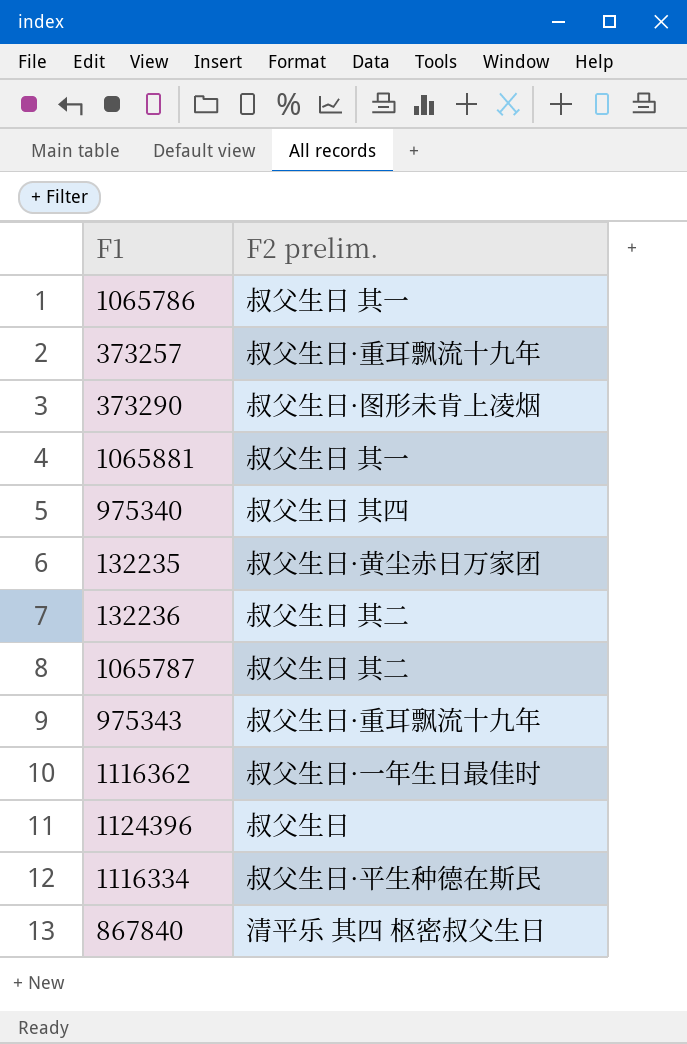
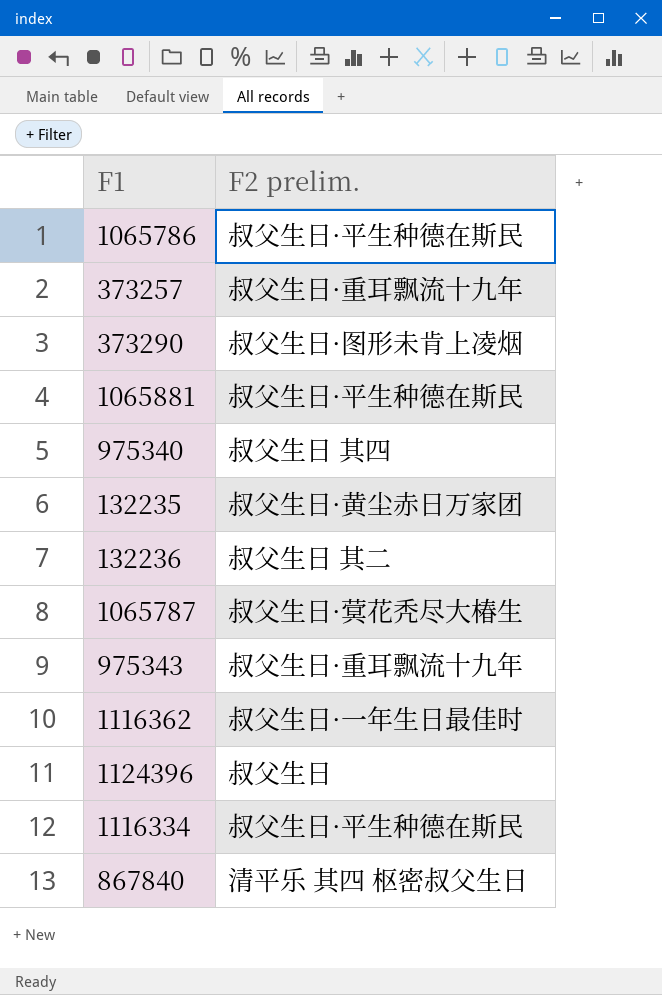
1065786 | F2 prelim.: 叔父生日 其一 -> 叔父生日·平生种德在斯民
1065881 | F2 prelim.: 叔父生日 其一 -> 叔父生日·平生种德在斯民
1065787 | F2 prelim.: 叔父生日 其二 -> 叔父生日·蓂花秃尽大椿生

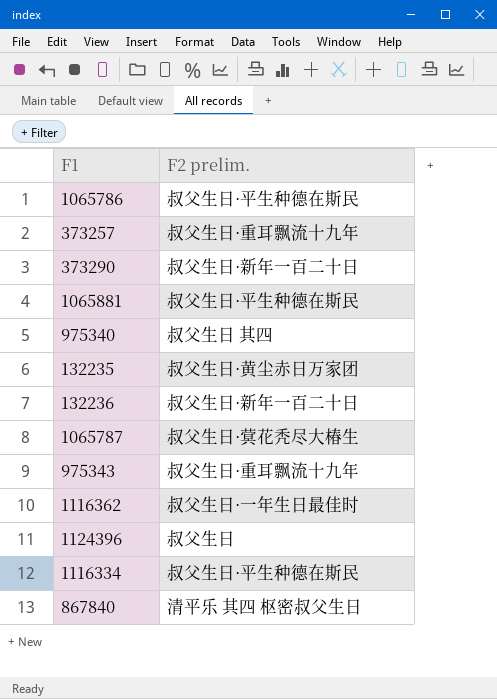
373290 | F2 prelim.: 叔父生日·图形未肯上凌烟 -> 叔父生日·新年一百二十日
132236 | F2 prelim.: 叔父生日 其二 -> 叔父生日·新年一百二十日

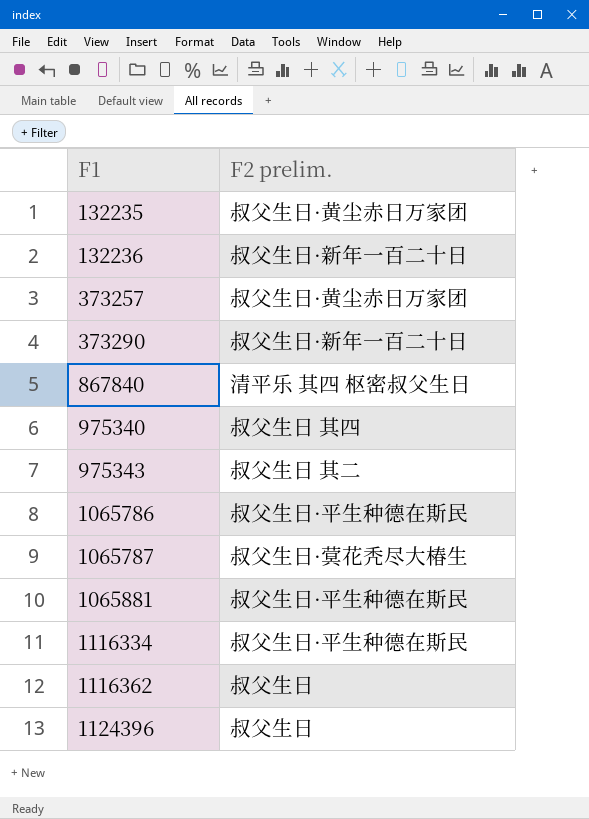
row order: none -> F1 ascending
373257 | F2 prelim.: 叔父生日·重耳飘流十九年 -> 叔父生日·黄尘赤日万家团
975343 | F2 prelim.: 叔父生日·重耳飘流十九年 -> 叔父生日 其二
1116362 | F2 prelim.: 叔父生日·一年生日最佳时 -> 叔父生日

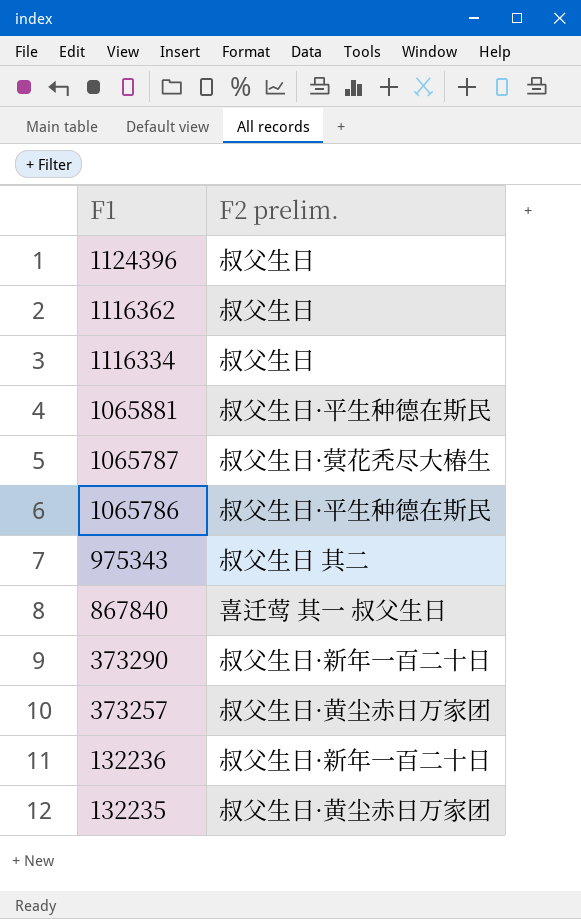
row order: F1 ascending -> F1 descending
row 975340: 叔父生日 其四 -> none
1116334 | F2 prelim.: 叔父生日·平生种德在斯民 -> 叔父生日
867840 | F2 prelim.: 清平乐 其四 枢密叔父生日 -> 喜迁莺 其一 叔父生日

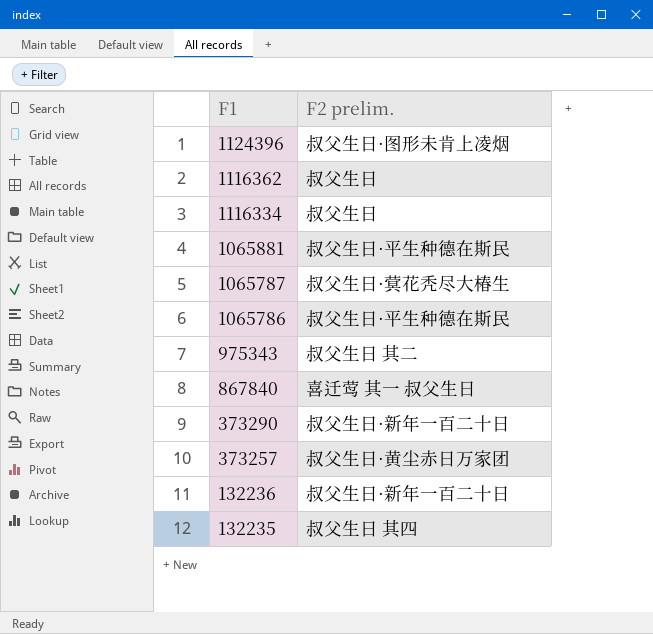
1124396 | F2 prelim.: 叔父生日 -> 叔父生日·图形未肯上凌烟
132235 | F2 prelim.: 叔父生日·黄尘赤日万家团 -> 叔父生日 其四

